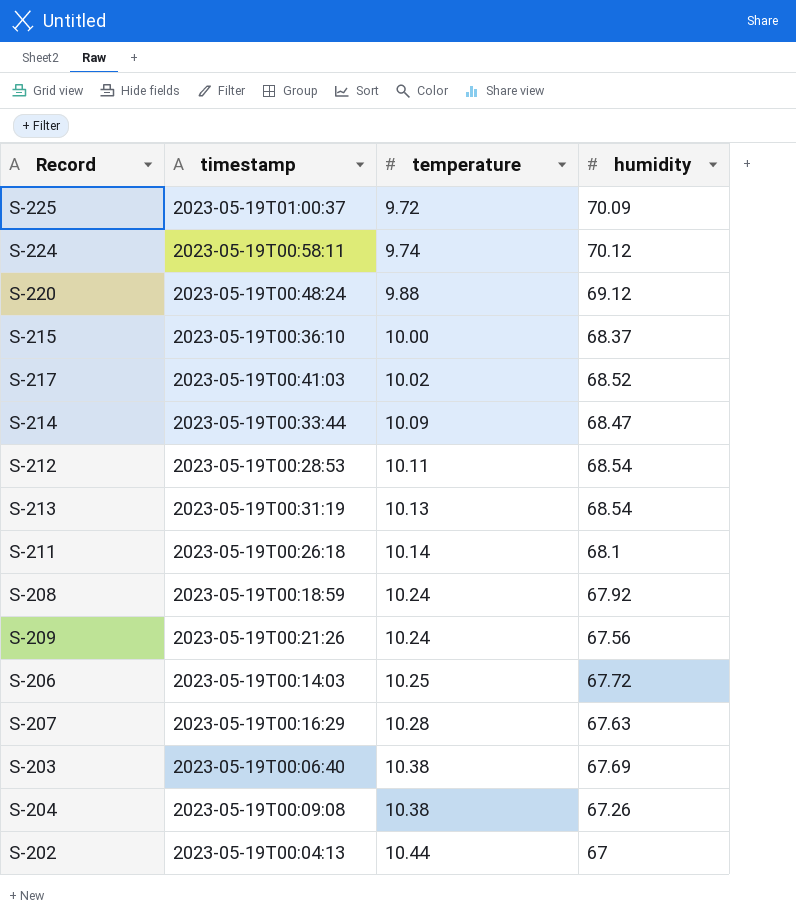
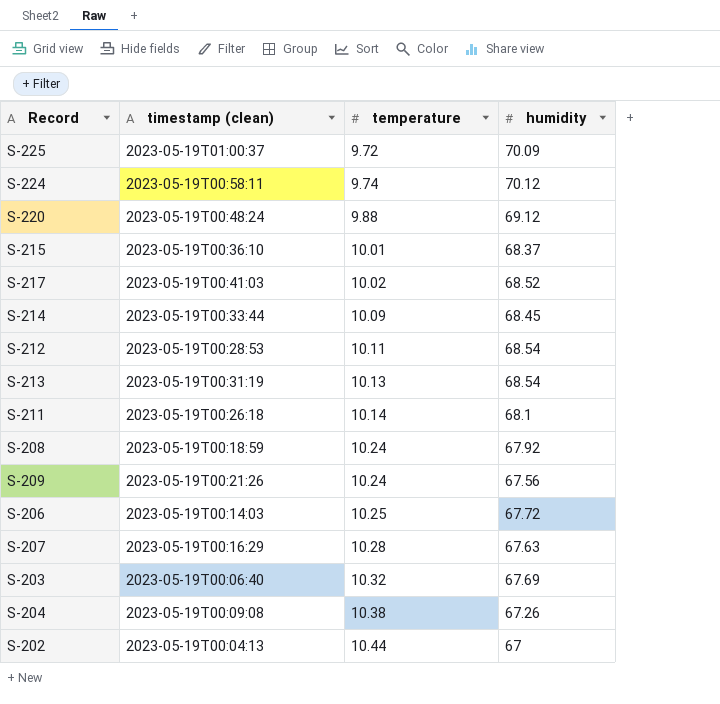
column name: timestamp -> timestamp (clean)
S-215 | temperature: 10.00 -> 10.01
S-214 | humidity: 68.47 -> 68.45
S-203 | temperature: 10.38 -> 10.32

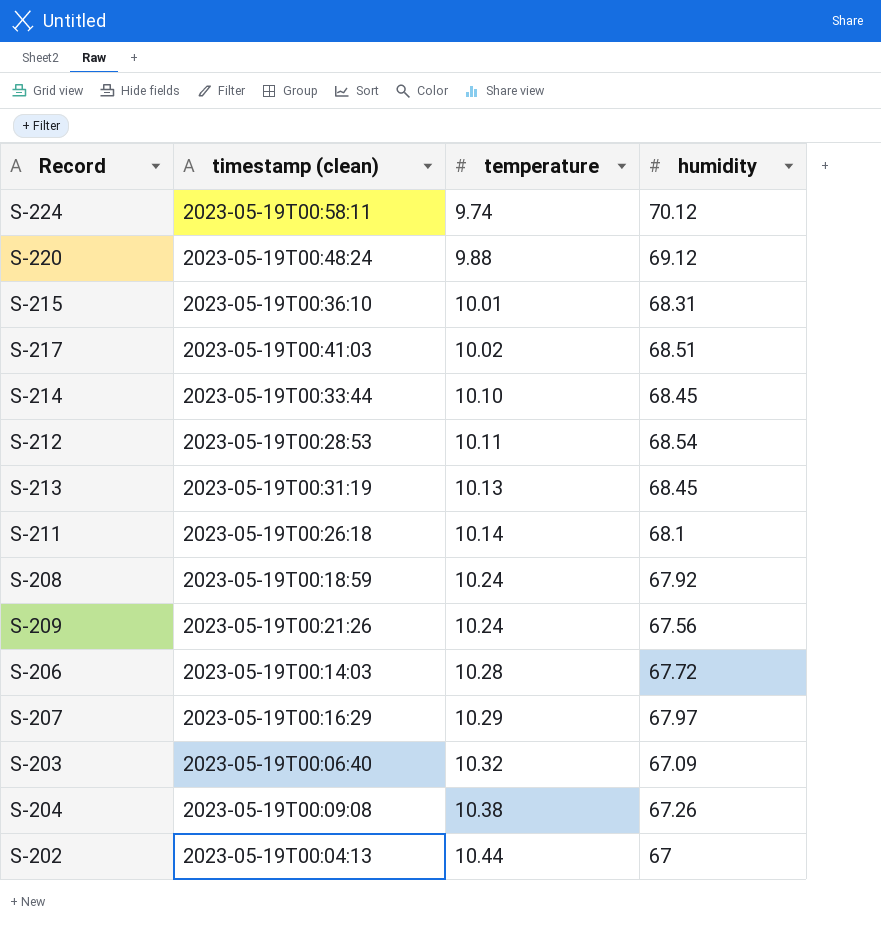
row S-225: 2023-05-19T01:00:37 | 9.72 | 70.09 -> none
S-215 | humidity: 68.37 -> 68.31
S-217 | humidity: 68.52 -> 68.51
S-214 | temperature: 10.09 -> 10.10
S-213 | humidity: 68.54 -> 68.45
S-206 | temperature: 10.25 -> 10.28
S-207 | temperature: 10.28 -> 10.29
S-207 | humidity: 67.63 -> 67.97
S-203 | humidity: 67.69 -> 67.09

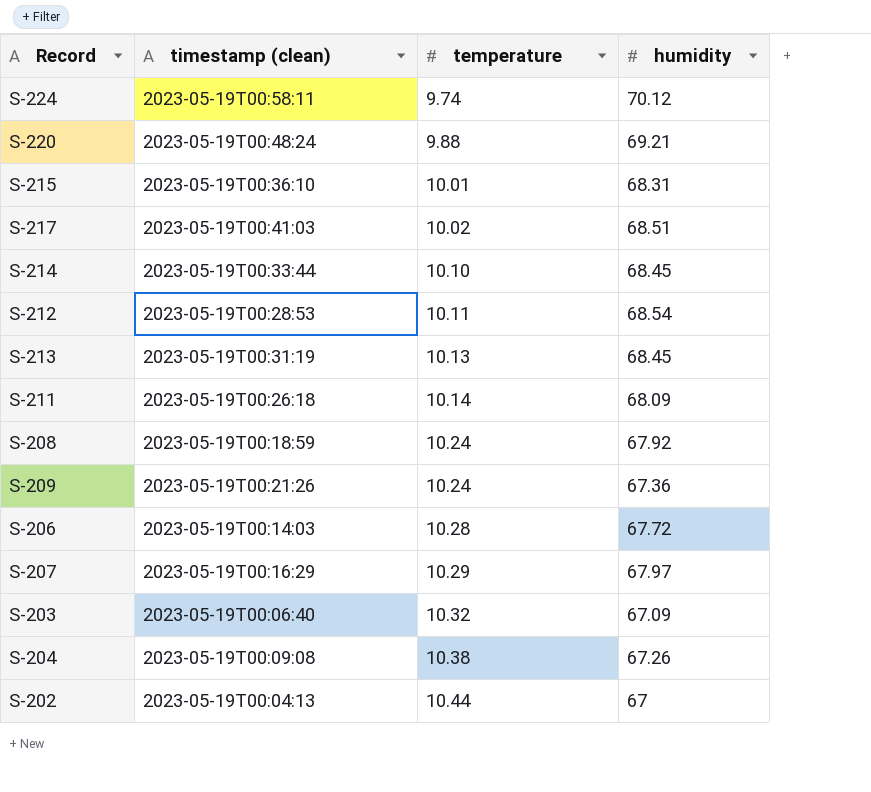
S-220 | humidity: 69.12 -> 69.21
S-211 | humidity: 68.1 -> 68.09
S-209 | humidity: 67.56 -> 67.36

